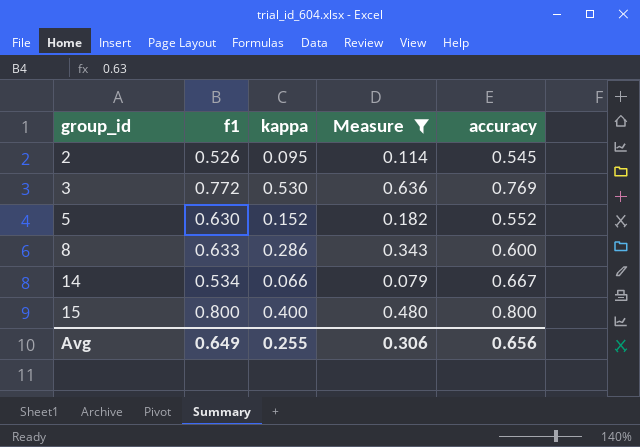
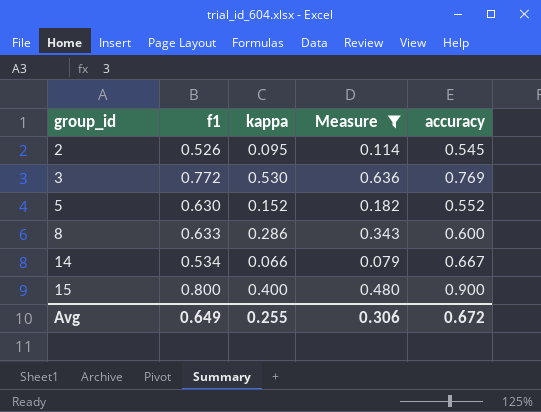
15 | accuracy: 0.800 -> 0.900
Avg | accuracy: 0.656 -> 0.672

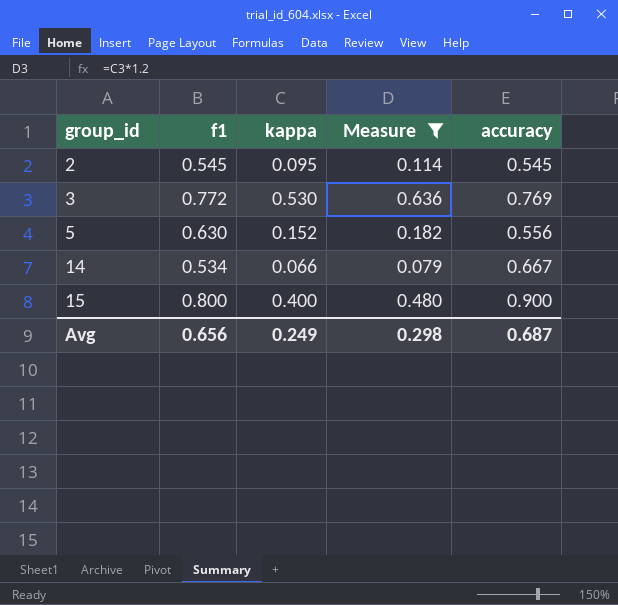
row 8: 0.633 | 0.286 | 0.343 | 0.600 -> none
2 | f1: 0.526 -> 0.545
5 | accuracy: 0.552 -> 0.556
Avg | f1: 0.649 -> 0.656
Avg | kappa: 0.255 -> 0.249
Avg | Measure: 0.306 -> 0.298
Avg | accuracy: 0.672 -> 0.687

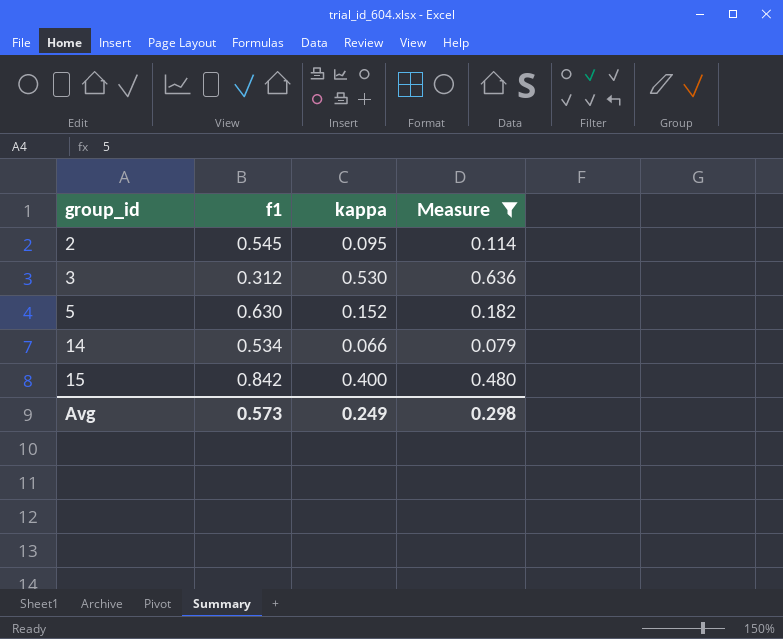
column accuracy | position: 5 -> none
3 | f1: 0.772 -> 0.312
15 | f1: 0.800 -> 0.842
Avg | f1: 0.656 -> 0.573

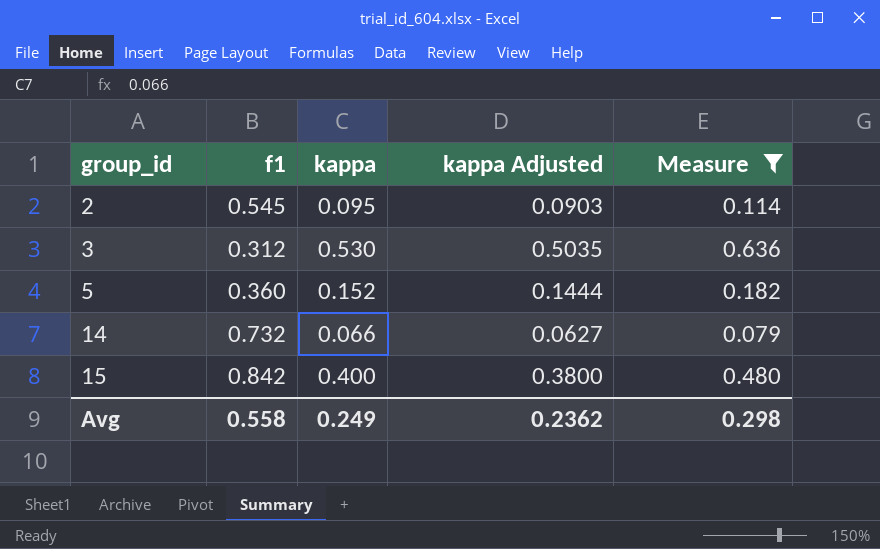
column kappa Adjusted | formula: none -> [kappa] * 0.95
5 | f1: 0.630 -> 0.360
14 | f1: 0.534 -> 0.732
Avg | f1: 0.573 -> 0.558

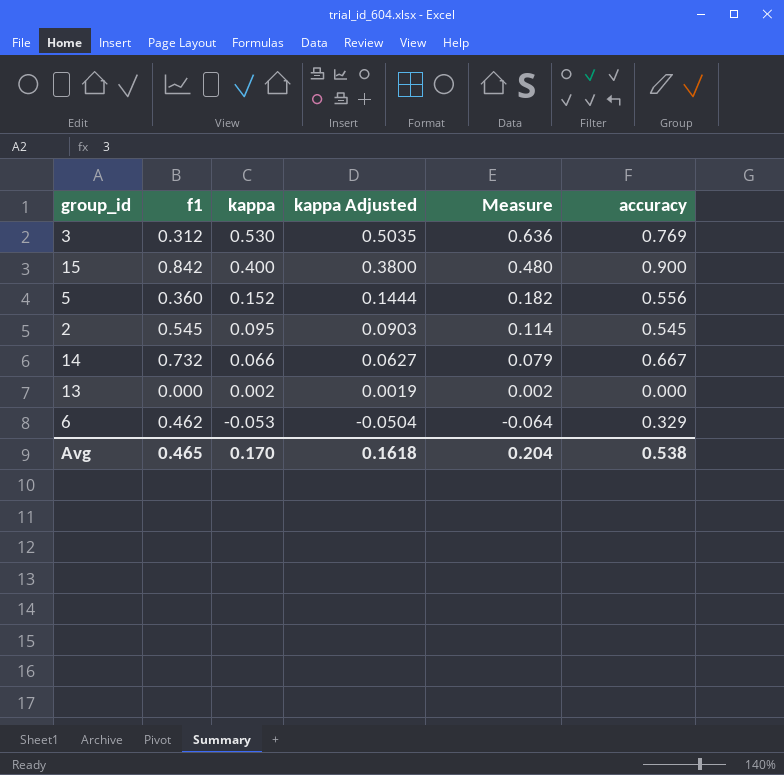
filter: Measure >= 0.079 -> none
row order: group_id ascending -> kappa descending
column accuracy | position: none -> 6
Avg | f1: 0.558 -> 0.465
Avg | kappa: 0.249 -> 0.170
Avg | kappa Adjusted: 0.2362 -> 0.1618
Avg | Measure: 0.298 -> 0.204

